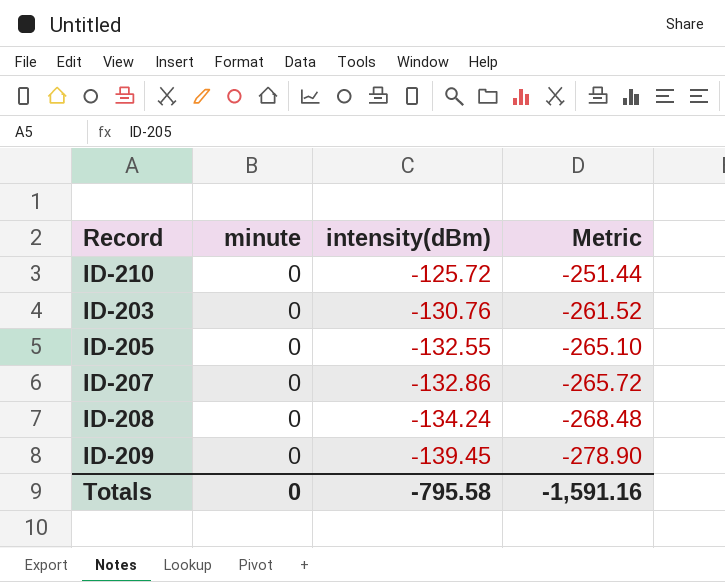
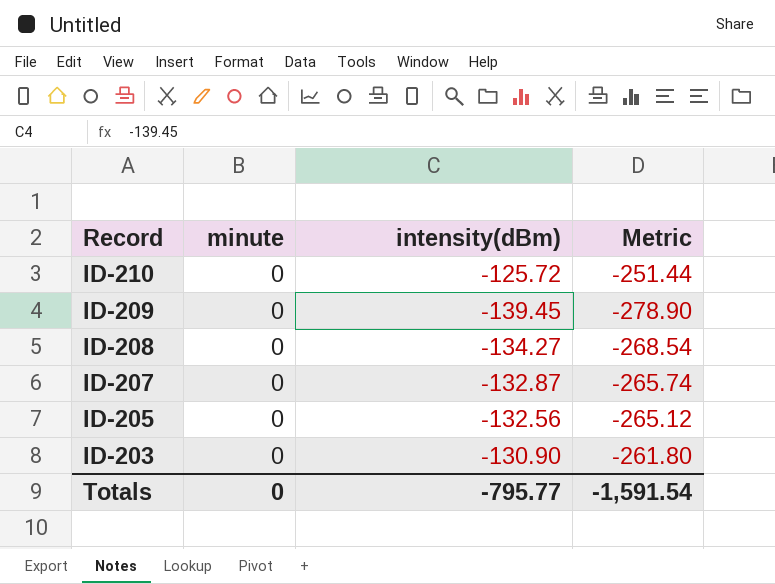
row order: intensity(dBm) descending -> Record descending
ID-208 | intensity(dBm): -134.24 -> -134.27
ID-208 | Metric: -268.48 -> -268.54
ID-207 | intensity(dBm): -132.86 -> -132.87
ID-207 | Metric: -265.72 -> -265.74
ID-205 | intensity(dBm): -132.55 -> -132.56
ID-205 | Metric: -265.10 -> -265.12
ID-203 | intensity(dBm): -130.76 -> -130.90
ID-203 | Metric: -261.52 -> -261.80
Totals | intensity(dBm): -795.58 -> -795.77
Totals | Metric: -1,591.16 -> -1,591.54

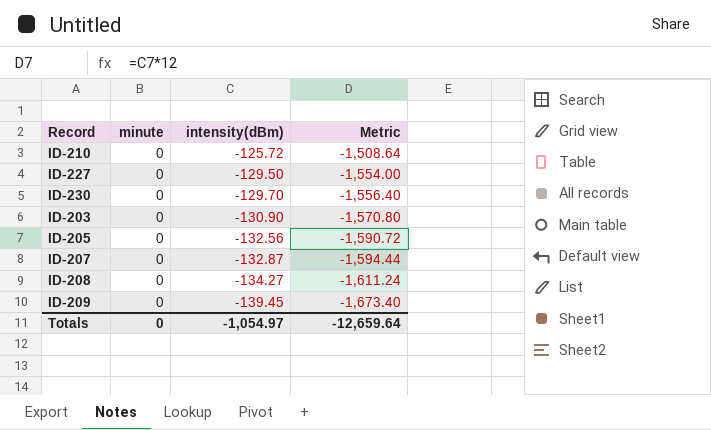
row order: Record descending -> intensity(dBm) descending
column Metric | formula: [intensity(dBm)] * 2 -> [intensity(dBm)] * 12
row ID-227: none -> 0 | -129.50 | -1,554.00
row ID-230: none -> 0 | -129.70 | -1,556.40
Totals | intensity(dBm): -795.77 -> -1,054.97
Totals | Metric: -1,591.54 -> -12,659.64

